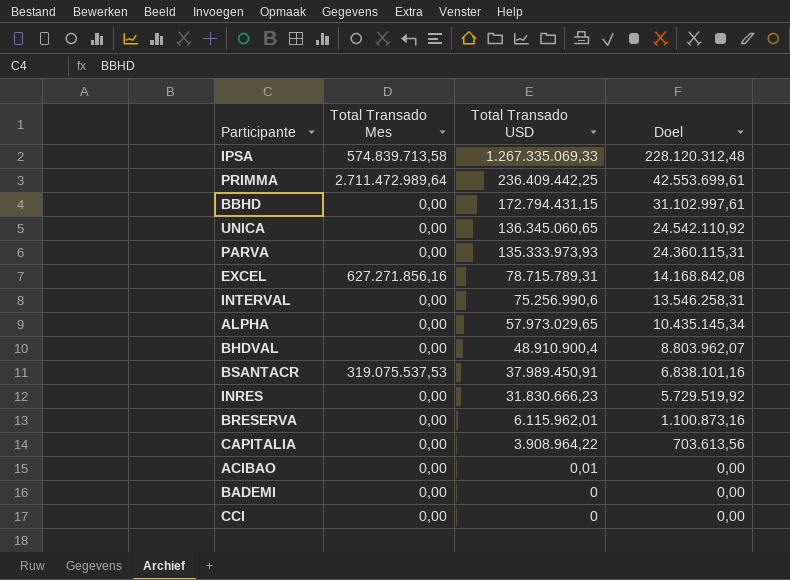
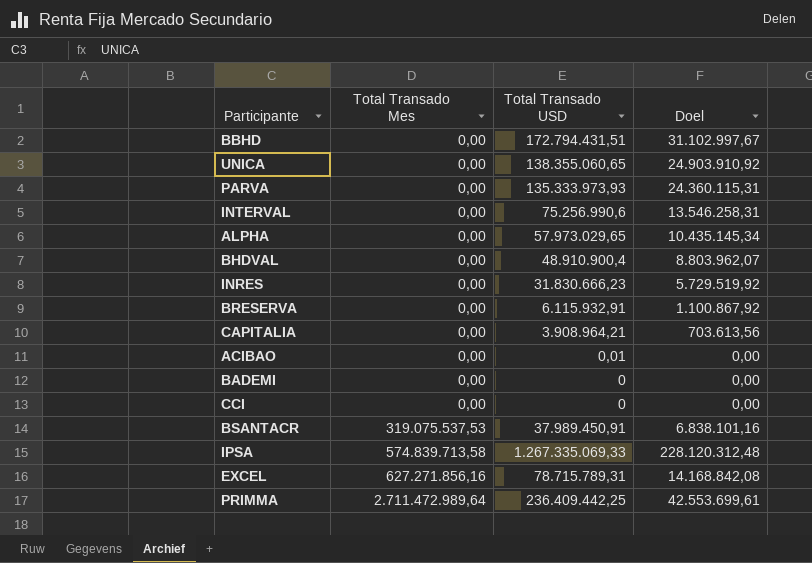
row order: Total Transado USD descending -> Total Transado Mes ascending
BBHD | Total Transado USD: 172.794.431,15 -> 172.794.431,51
BBHD | Doel: 31.102.997,61 -> 31.102.997,67
UNICA | Total Transado USD: 136.345.060,65 -> 138.355.060,65
UNICA | Doel: 24.542.110,92 -> 24.903.910,92
BRESERVA | Total Transado USD: 6.115.962,01 -> 6.115.932,91
BRESERVA | Doel: 1.100.873,16 -> 1.100.867,92
CAPITALIA | Total Transado USD: 3.908.964,22 -> 3.908.964,21

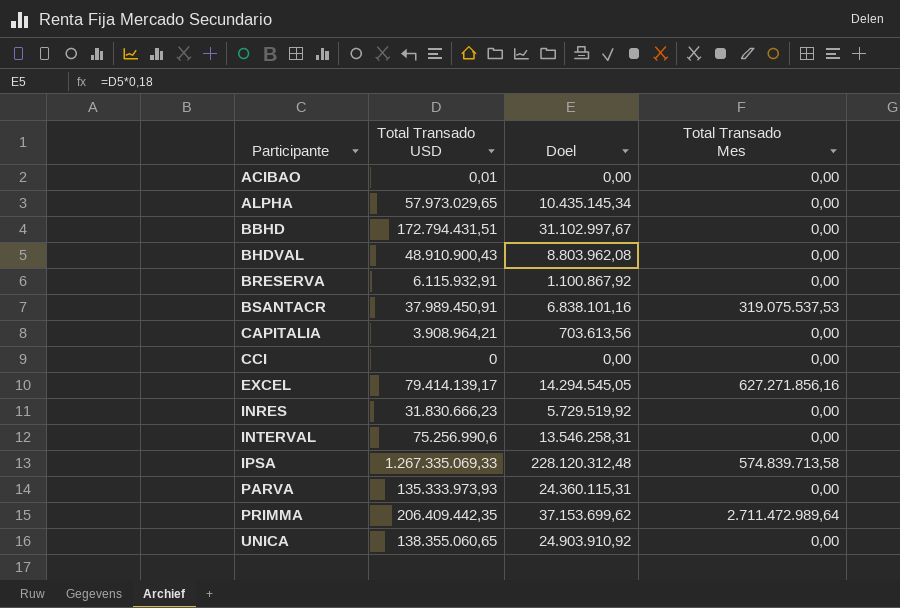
row order: Total Transado Mes ascending -> Participante ascending
column Total Transado Mes | position: 2 -> 4
row BADEMI: 0,00 | 0 | 0,00 -> none
BHDVAL | Total Transado USD: 48.910.900,4 -> 48.910.900,43
BHDVAL | Doel: 8.803.962,07 -> 8.803.962,08
EXCEL | Total Transado USD: 78.715.789,31 -> 79.414.139,17
EXCEL | Doel: 14.168.842,08 -> 14.294.545,05
PRIMMA | Total Transado USD: 236.409.442,25 -> 206.409.442,35
PRIMMA | Doel: 42.553.699,61 -> 37.153.699,62

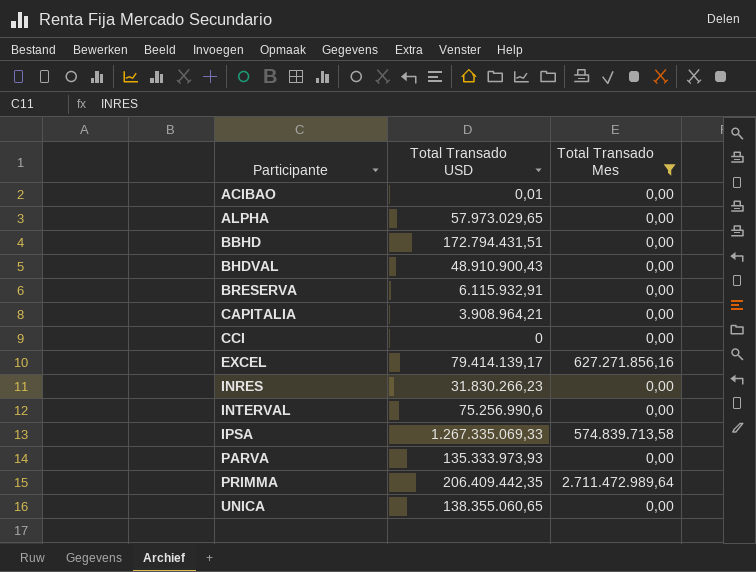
filter: none -> Total Transado Mes != 319.075.537,53
column Doel | formula: [Total Transado USD] * 0,18 -> none
INRES | Total Transado USD: 31.830.666,23 -> 31.830.266,23

